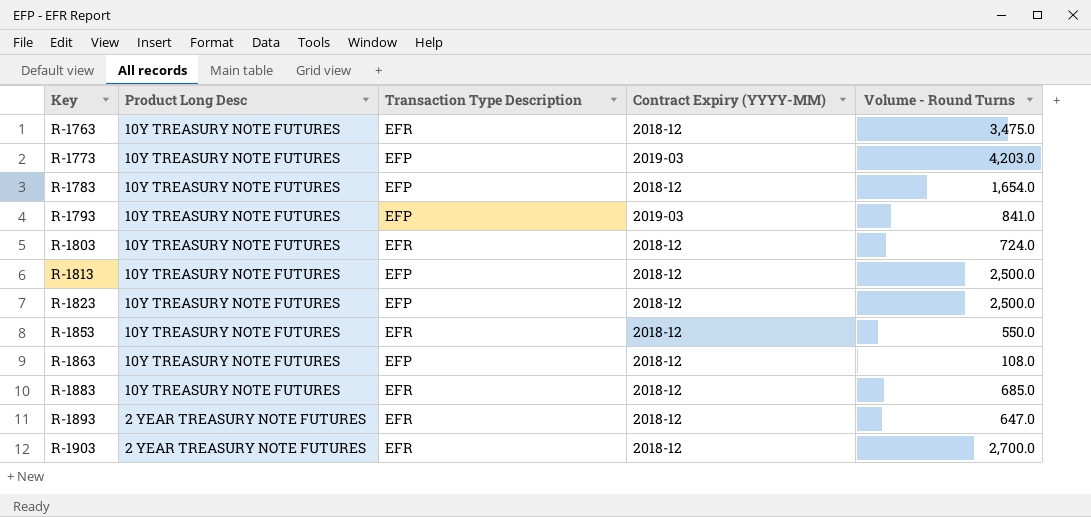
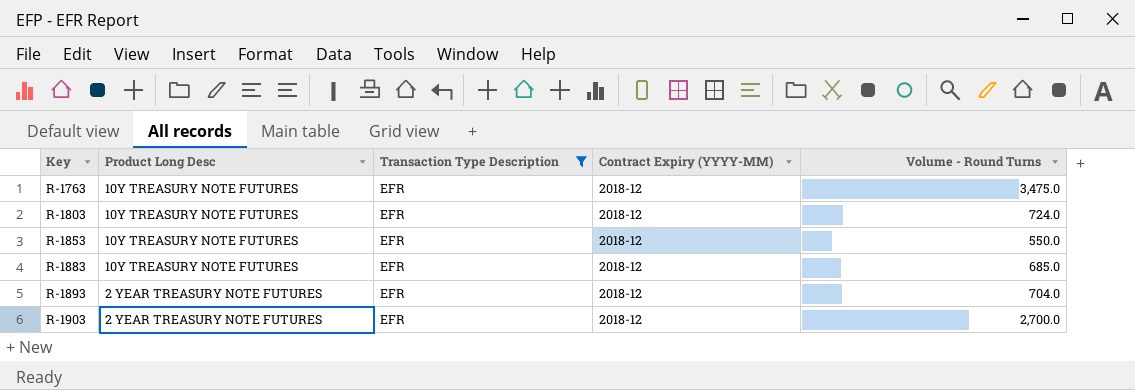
filter: none -> Transaction Type Description = EFR
R-1893 | Volume - Round Turns: 647.0 -> 704.0

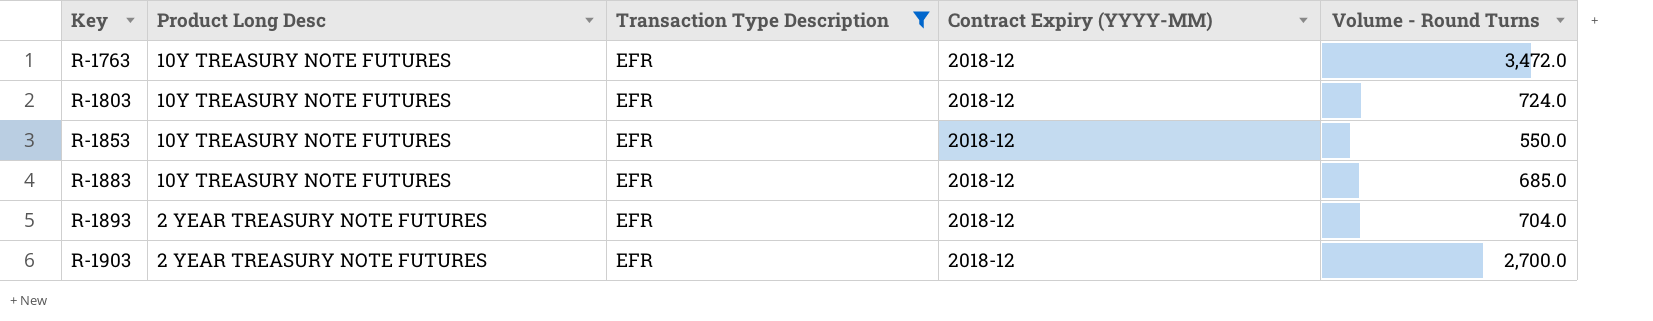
R-1763 | Volume - Round Turns: 3,475.0 -> 3,472.0

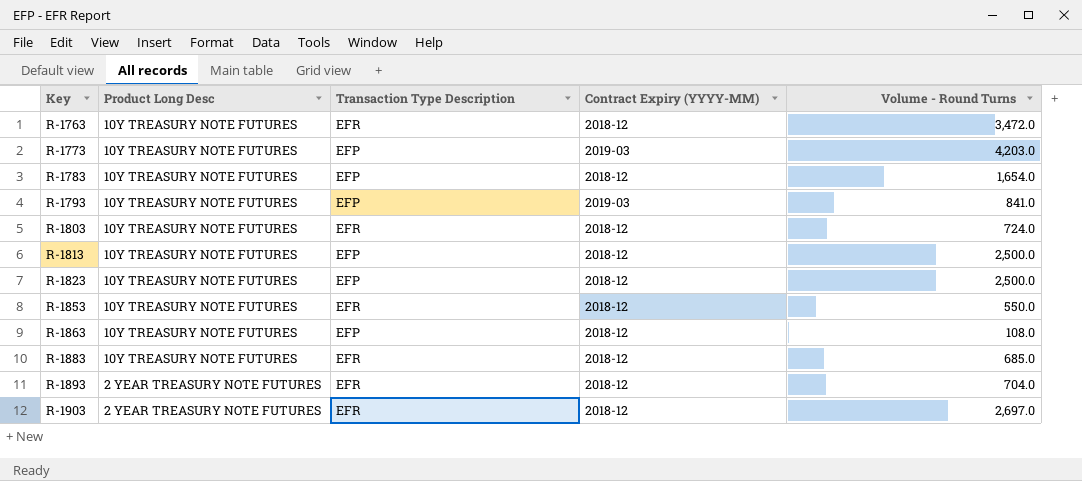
filter: Transaction Type Description = EFR -> none
R-1903 | Volume - Round Turns: 2,700.0 -> 2,697.0

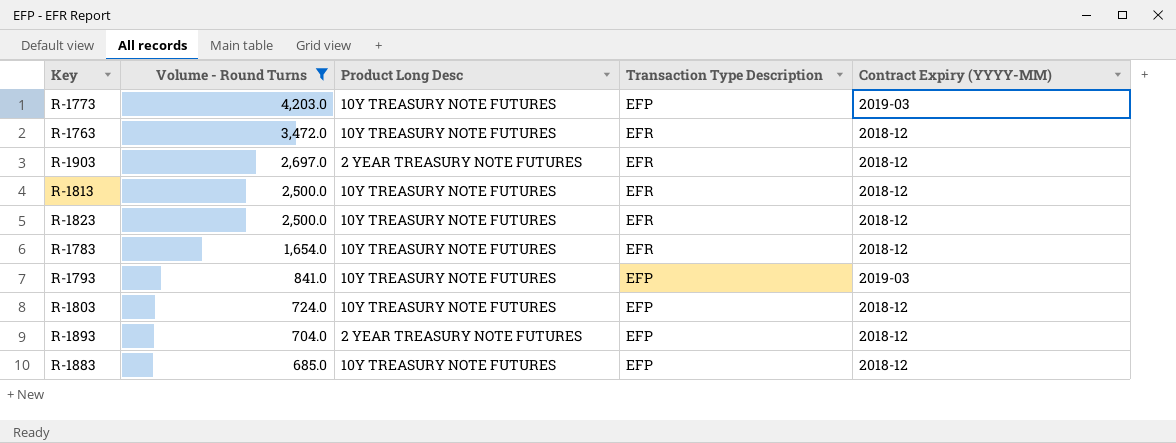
filter: none -> Volume - Round Turns >= 685.0
row order: Key ascending -> Volume - Round Turns descending
column Volume - Round Turns | position: 5 -> 2
R-1813 | Transaction Type Description: EFP -> EFR
R-1823 | Transaction Type Description: EFP -> EFR
R-1783 | Transaction Type Description: EFP -> EFR
R-1803 | Transaction Type Description: EFR -> EFP
R-1893 | Transaction Type Description: EFR -> EFP
R-1883 | Transaction Type Description: EFR -> EFP

